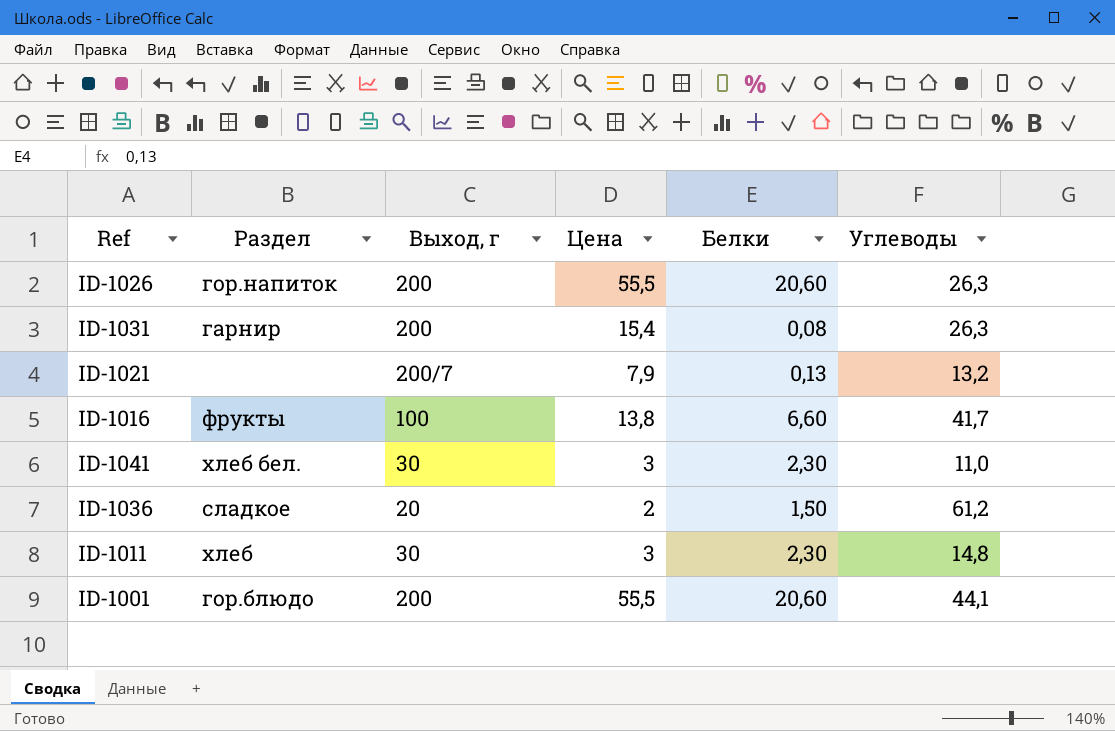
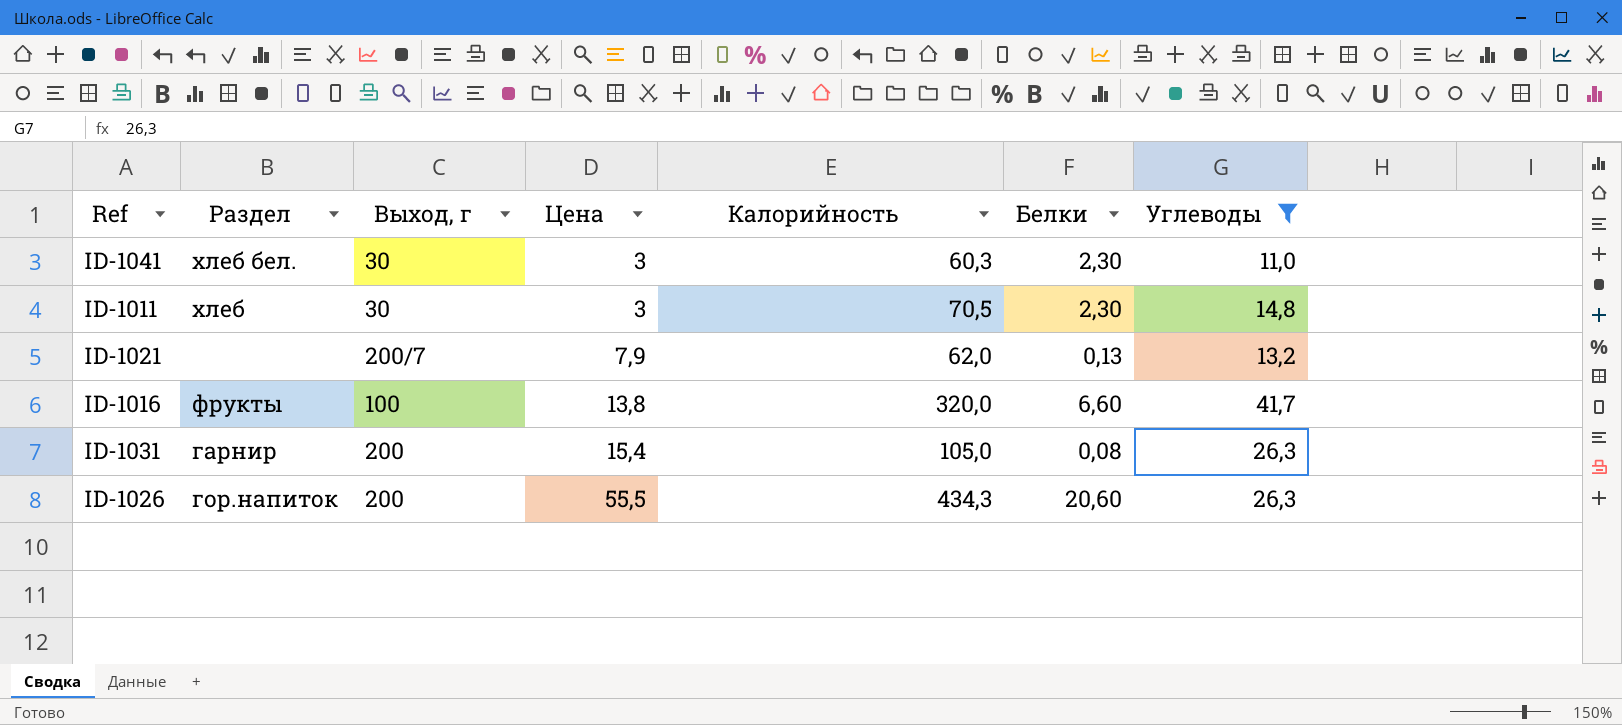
filter: none -> Углеводы <= 41,7
row order: none -> Цена ascending
column Калорийность | position: none -> 5

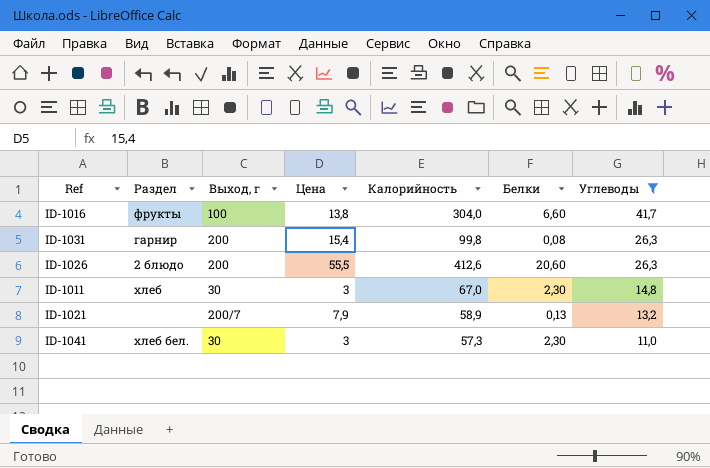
row order: Цена ascending -> Углеводы descending
ID-1016 | Калорийность: 320,0 -> 304,0
ID-1031 | Калорийность: 105,0 -> 99,8
ID-1026 | Раздел: гор.напиток -> 2 блюдо
ID-1026 | Калорийность: 434,3 -> 412,6
ID-1011 | Калорийность: 70,5 -> 67,0
ID-1021 | Калорийность: 62,0 -> 58,9
ID-1041 | Калорийность: 60,3 -> 57,3

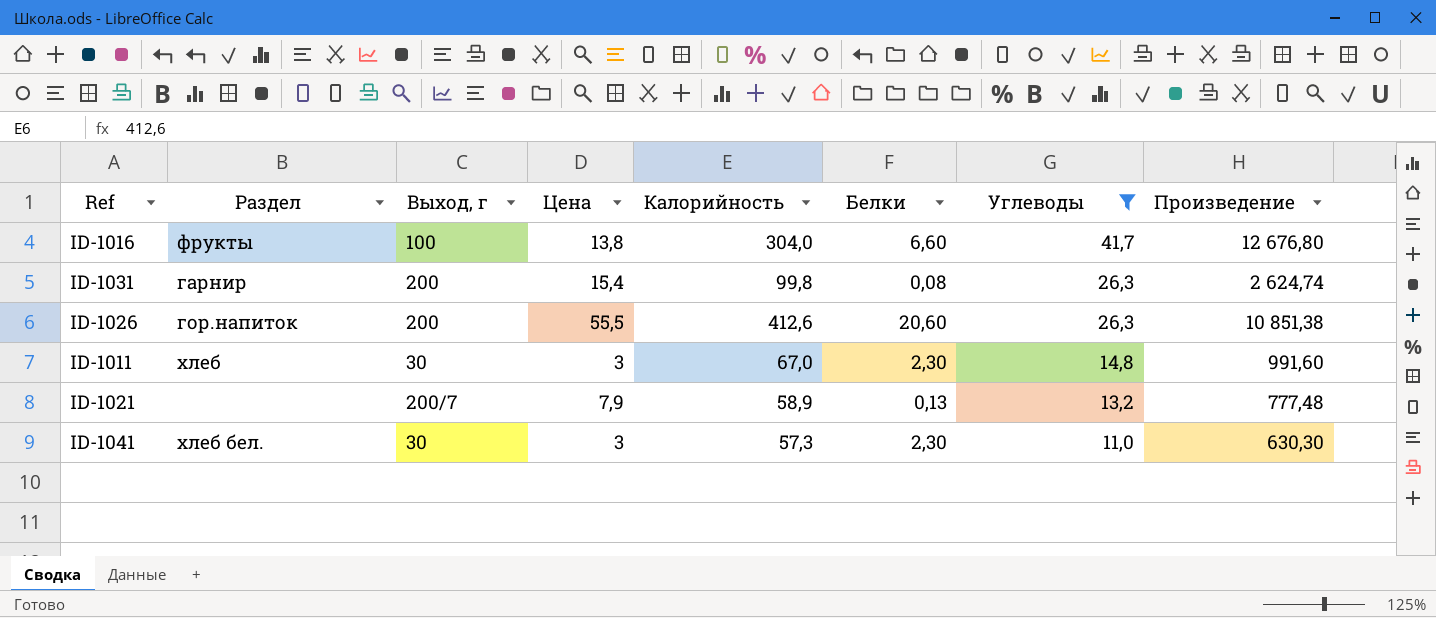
column Произведение | formula: none -> [Калорийность] * [Углеводы]
ID-1026 | Раздел: 2 блюдо -> гор.напиток

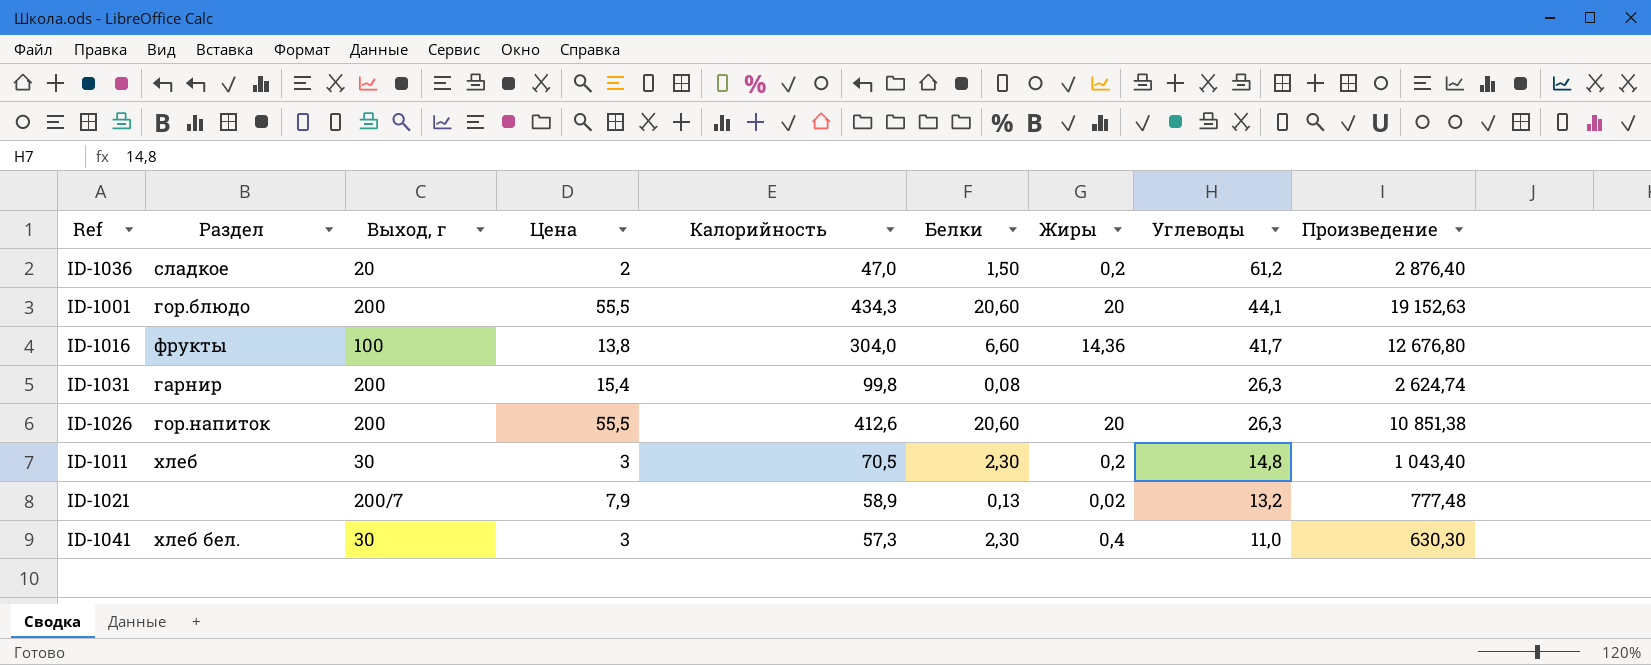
filter: Углеводы <= 41,7 -> none
column Жиры | position: none -> 7
ID-1011 | Калорийность: 67,0 -> 70,5
ID-1011 | Произведение: 991,60 -> 1 043,40

